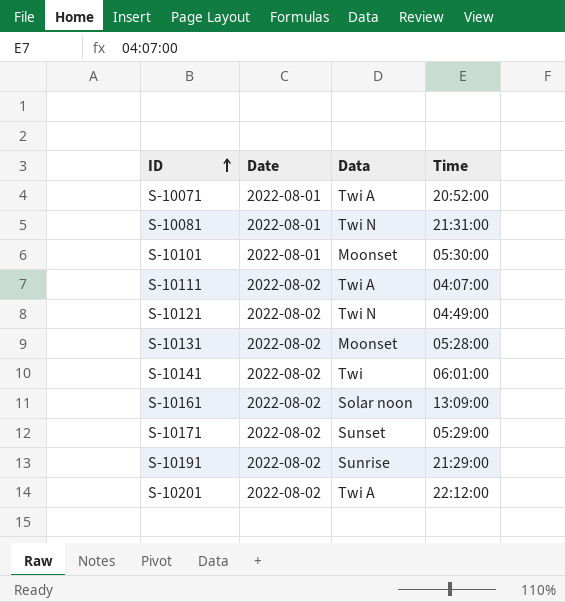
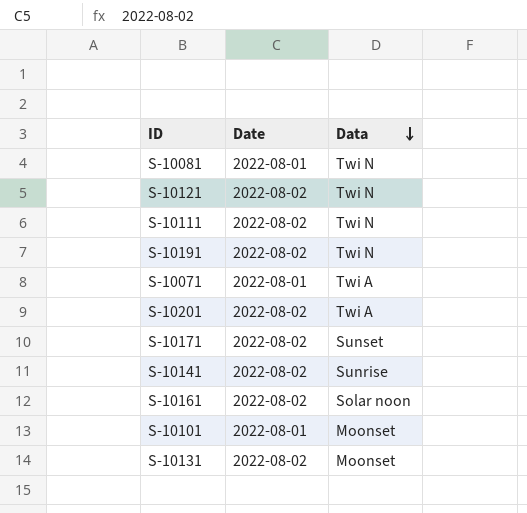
row order: ID ascending -> Data descending
column Time | position: 4 -> none
S-10111 | Data: Twi A -> Twi N
S-10191 | Data: Sunrise -> Twi N
S-10141 | Data: Twi -> Sunrise

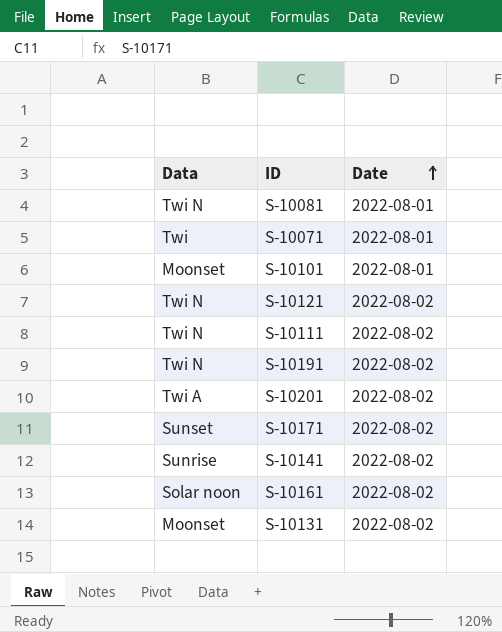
row order: Data descending -> Date ascending
column Data | position: 3 -> 1
S-10071 | Data: Twi A -> Twi

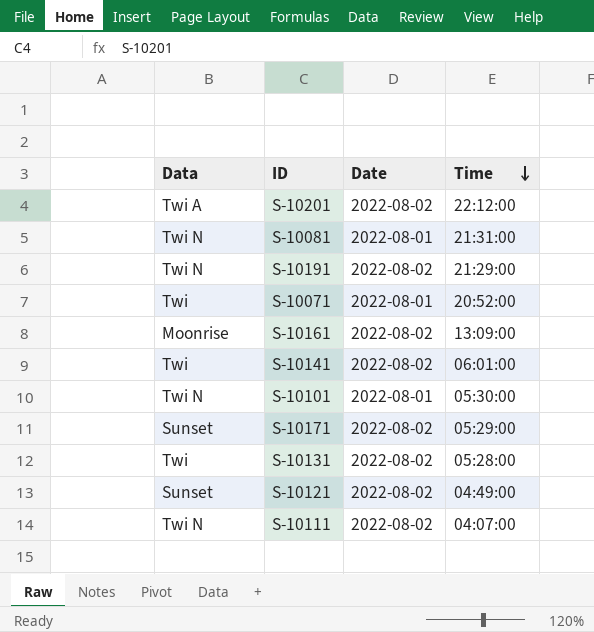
row order: Date ascending -> Time descending
column Time | position: none -> 4
S-10161 | Data: Solar noon -> Moonrise
S-10141 | Data: Sunrise -> Twi
S-10101 | Data: Moonset -> Twi N
S-10131 | Data: Moonset -> Twi
S-10121 | Data: Twi N -> Sunset

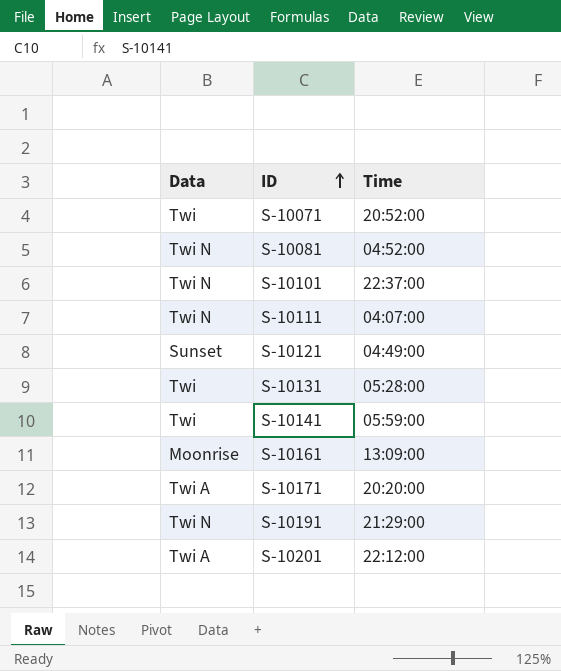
row order: Time descending -> ID ascending
column Date | position: 3 -> none
S-10081 | Time: 21:31:00 -> 04:52:00
S-10101 | Time: 05:30:00 -> 22:37:00
S-10141 | Time: 06:01:00 -> 05:59:00
S-10171 | Data: Sunset -> Twi A
S-10171 | Time: 05:29:00 -> 20:20:00

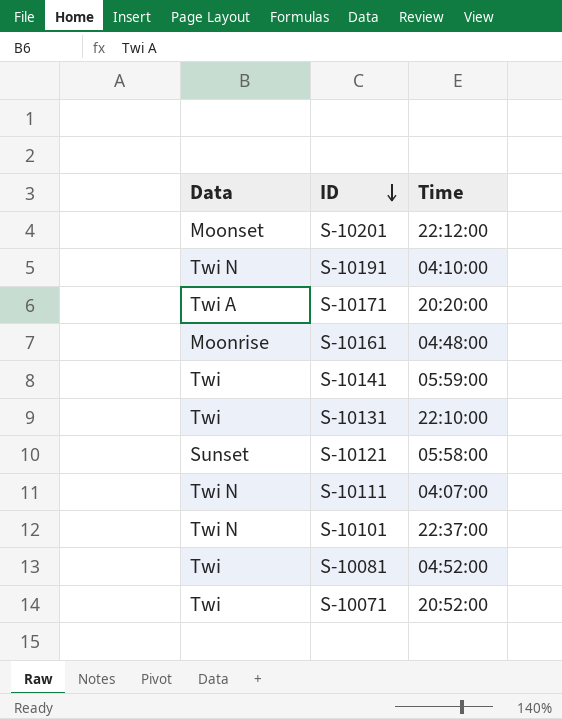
row order: ID ascending -> ID descending
S-10201 | Data: Twi A -> Moonset
S-10191 | Time: 21:29:00 -> 04:10:00
S-10161 | Time: 13:09:00 -> 04:48:00
S-10131 | Time: 05:28:00 -> 22:10:00
S-10121 | Time: 04:49:00 -> 05:58:00
S-10081 | Data: Twi N -> Twi

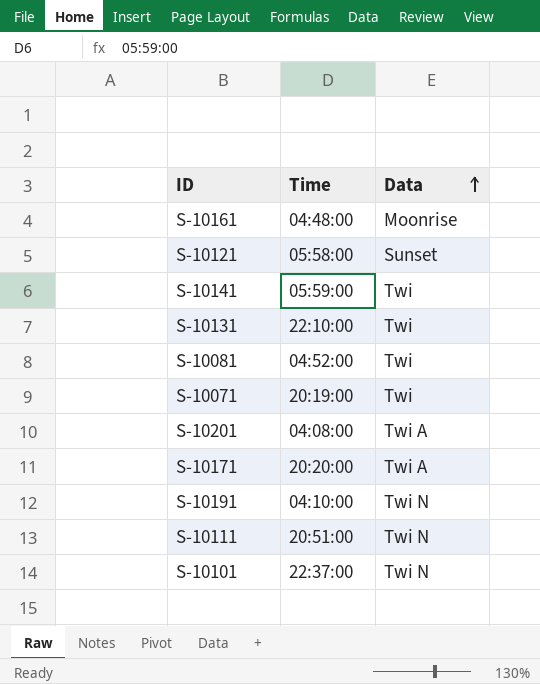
row order: ID descending -> Data ascending
column Data | position: 1 -> 3
S-10071 | Time: 20:52:00 -> 20:19:00
S-10201 | Time: 22:12:00 -> 04:08:00
S-10201 | Data: Moonset -> Twi A
S-10111 | Time: 04:07:00 -> 20:51:00

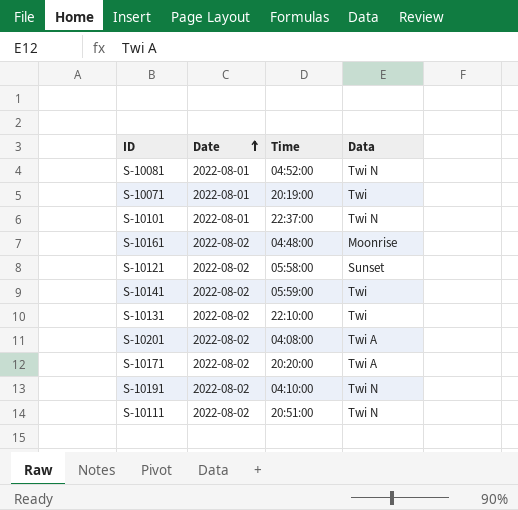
row order: Data ascending -> Date ascending
column Date | position: none -> 2
S-10081 | Data: Twi -> Twi N

